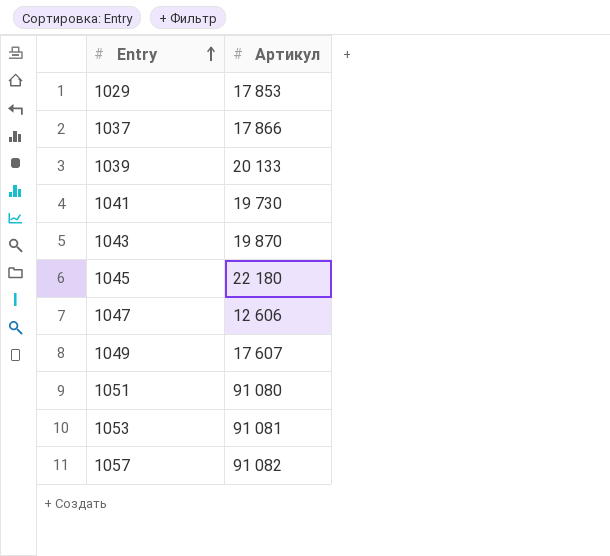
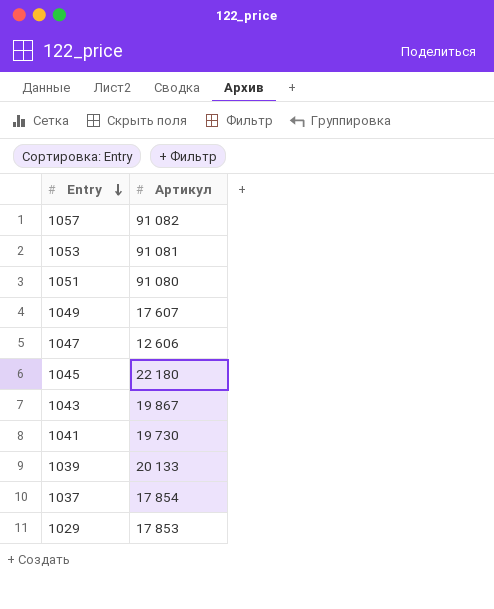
row order: Entry ascending -> Entry descending
1043 | Артикул: 19 870 -> 19 867
1037 | Артикул: 17 866 -> 17 854

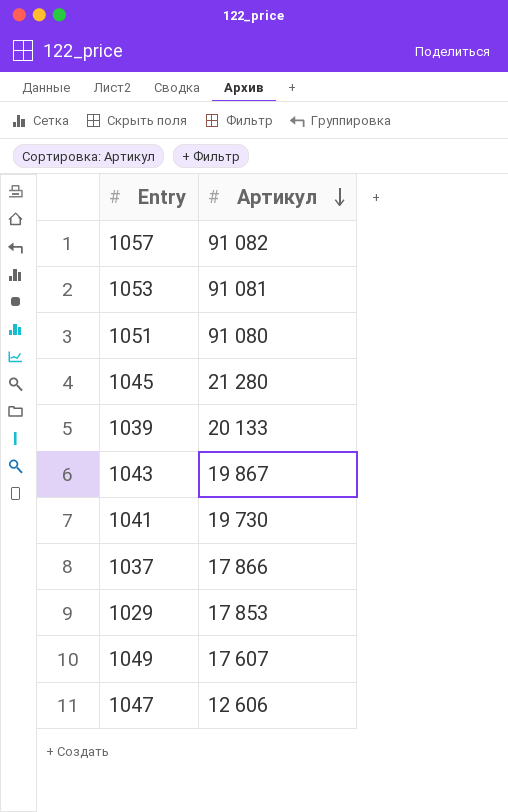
row order: Entry descending -> Артикул descending
1045 | Артикул: 22 180 -> 21 280
1037 | Артикул: 17 854 -> 17 866

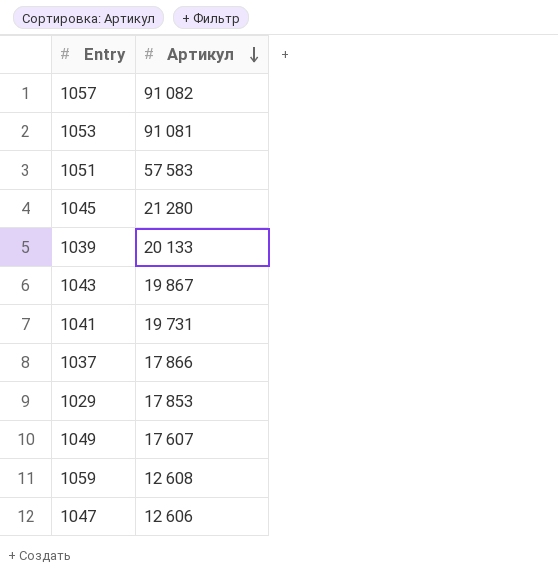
1051 | Артикул: 91 080 -> 57 583
1041 | Артикул: 19 730 -> 19 731
row 1059: none -> 12 608

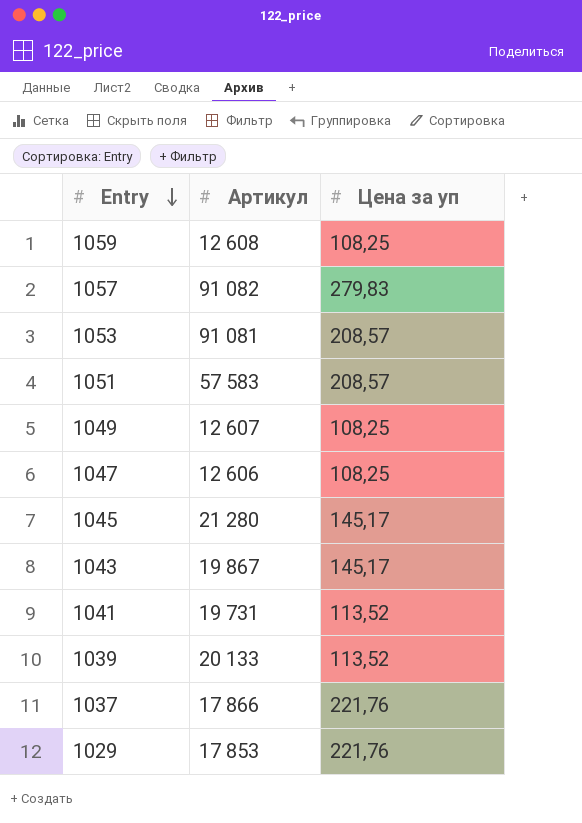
row order: Артикул descending -> Entry descending
column Цена за уп | position: none -> 3
1049 | Артикул: 17 607 -> 12 607

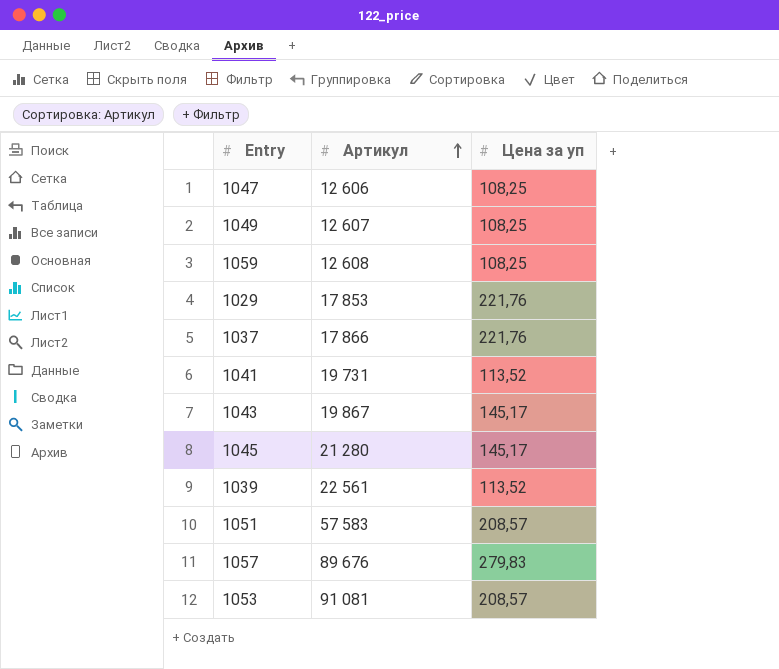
row order: Entry descending -> Артикул ascending
1039 | Артикул: 20 133 -> 22 561
1057 | Артикул: 91 082 -> 89 676

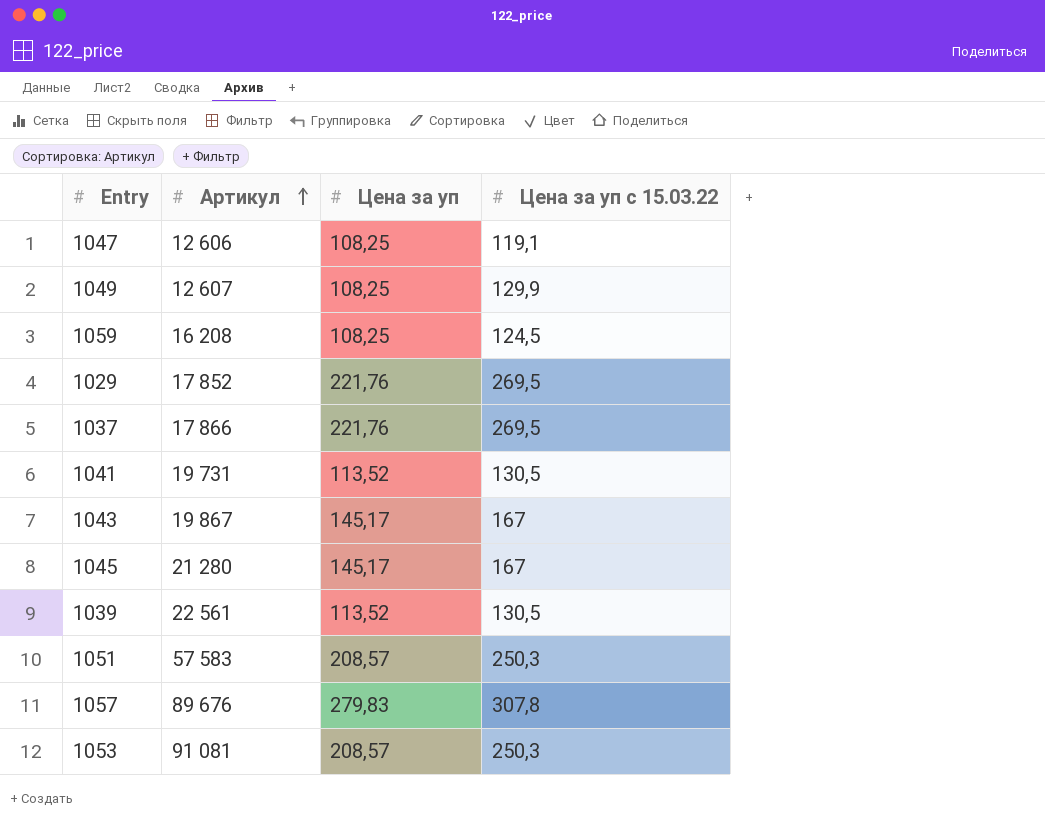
column Цена за уп с 15.03.22 | position: none -> 4
1059 | Артикул: 12 608 -> 16 208
1029 | Артикул: 17 853 -> 17 852

